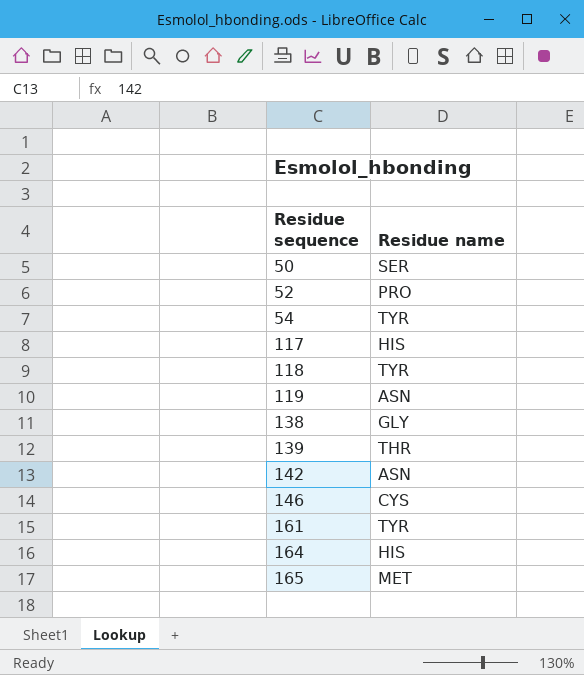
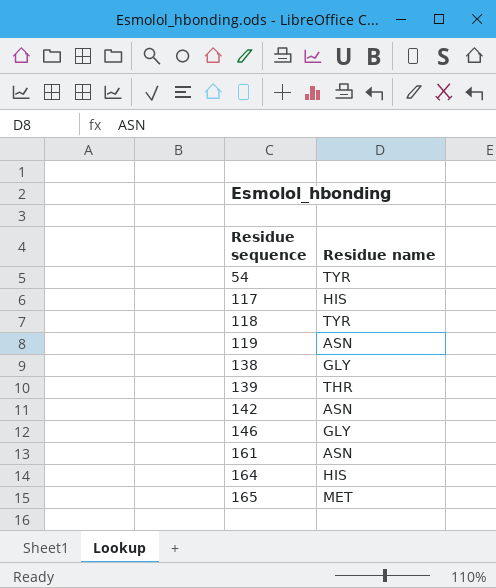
row 50: SER -> none
row 52: PRO -> none
146 | Residue name: CYS -> GLY
161 | Residue name: TYR -> ASN

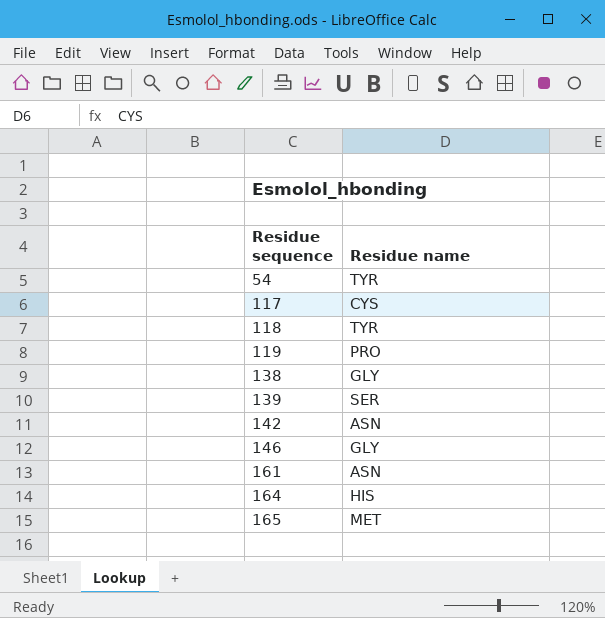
117 | Residue name: HIS -> CYS
119 | Residue name: ASN -> PRO
139 | Residue name: THR -> SER

